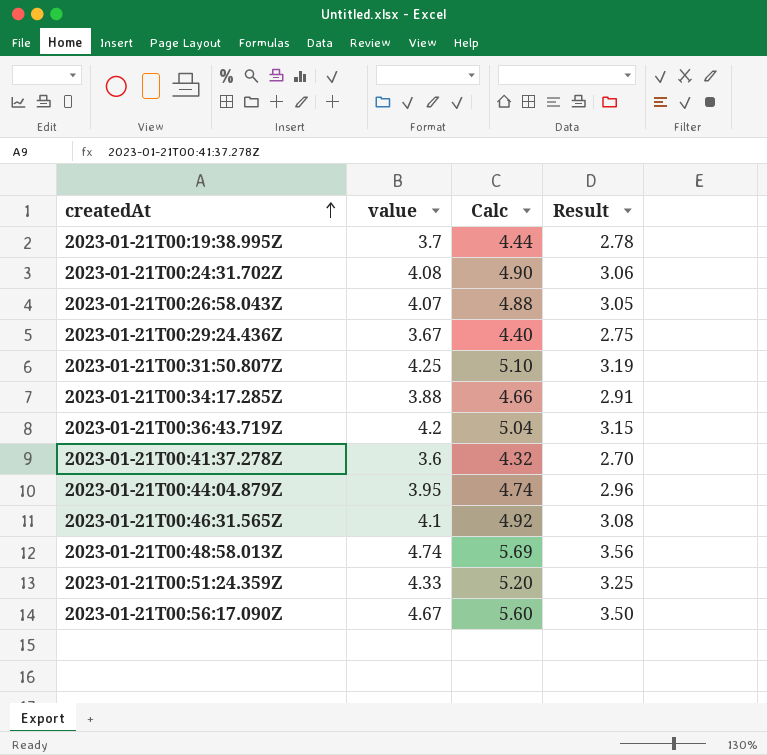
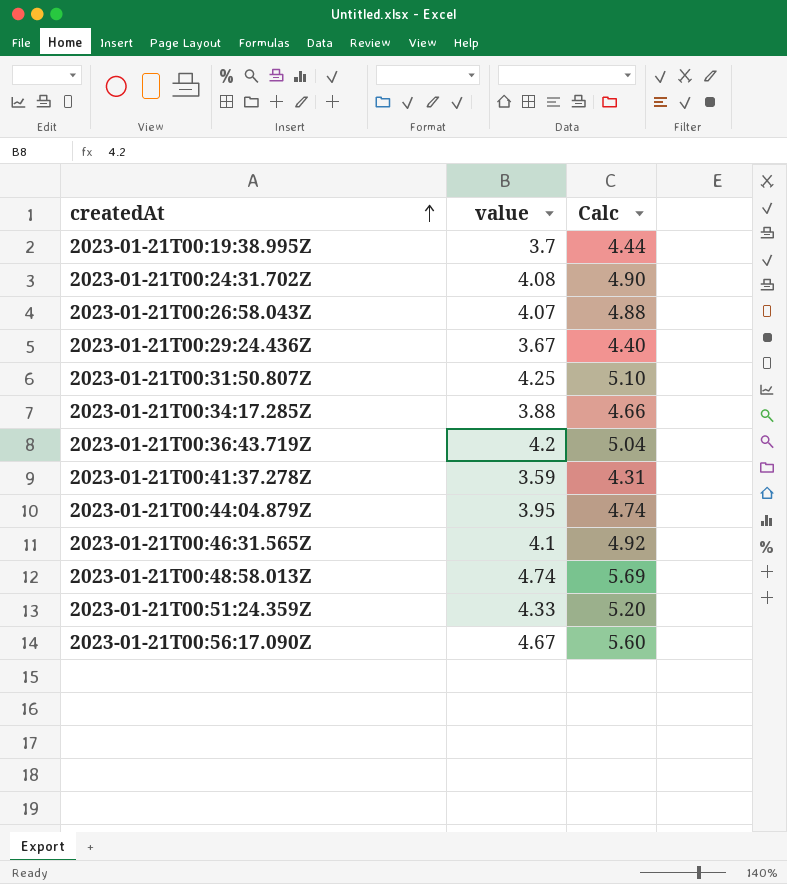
column Result | formula: [value] * 0.75 -> none
2023-01-21T00:41:37.278Z | value: 3.6 -> 3.59
2023-01-21T00:41:37.278Z | Calc: 4.32 -> 4.31

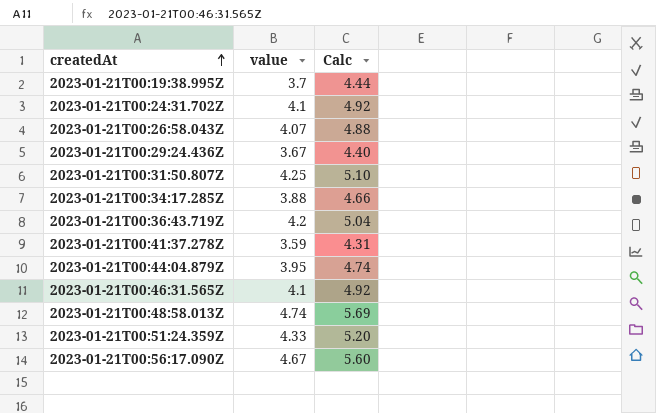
2023-01-21T00:24:31.702Z | value: 4.08 -> 4.1
2023-01-21T00:24:31.702Z | Calc: 4.90 -> 4.92

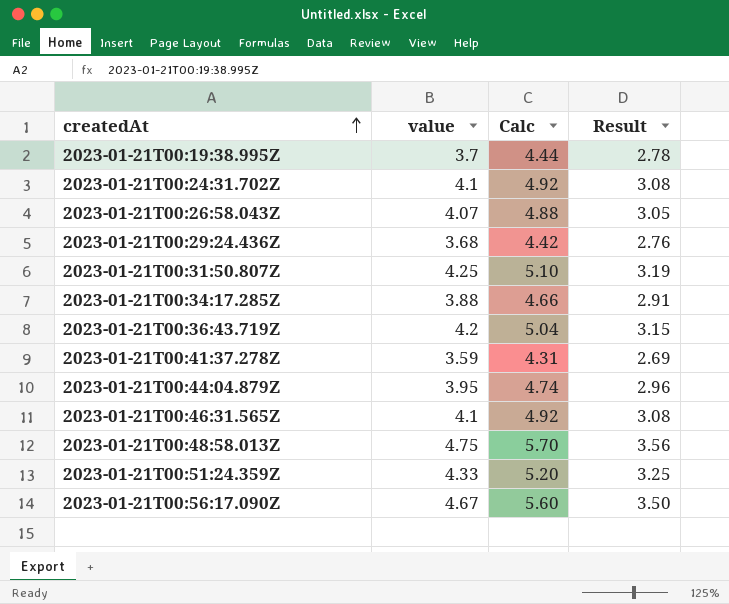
column Result | formula: none -> [value] * 0.75
2023-01-21T00:29:24.436Z | value: 3.67 -> 3.68
2023-01-21T00:29:24.436Z | Calc: 4.40 -> 4.42
2023-01-21T00:48:58.013Z | value: 4.74 -> 4.75
2023-01-21T00:48:58.013Z | Calc: 5.69 -> 5.70

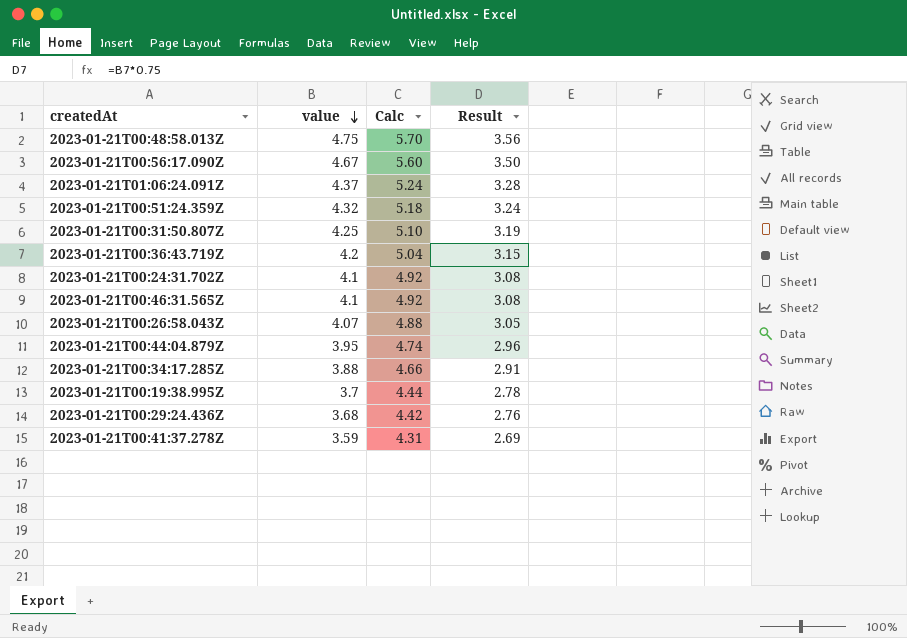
row order: createdAt ascending -> value descending
row 2023-01-21T01:06:24.091Z: none -> 4.37 | 5.24 | 3.28
2023-01-21T00:51:24.359Z | value: 4.33 -> 4.32
2023-01-21T00:51:24.359Z | Calc: 5.20 -> 5.18
2023-01-21T00:51:24.359Z | Result: 3.25 -> 3.24

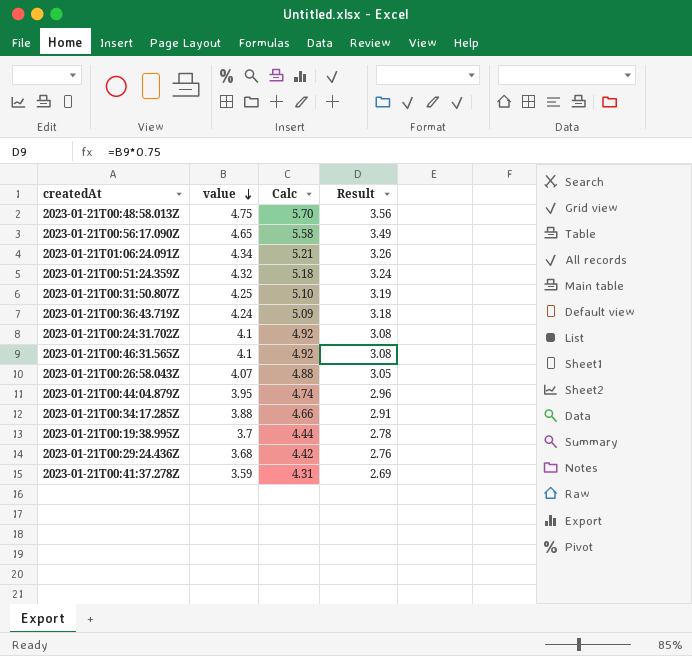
2023-01-21T00:56:17.090Z | value: 4.67 -> 4.65
2023-01-21T00:56:17.090Z | Calc: 5.60 -> 5.58
2023-01-21T00:56:17.090Z | Result: 3.50 -> 3.49
2023-01-21T01:06:24.091Z | value: 4.37 -> 4.34
2023-01-21T01:06:24.091Z | Calc: 5.24 -> 5.21
2023-01-21T01:06:24.091Z | Result: 3.28 -> 3.26
2023-01-21T00:36:43.719Z | value: 4.2 -> 4.24
2023-01-21T00:36:43.719Z | Calc: 5.04 -> 5.09
2023-01-21T00:36:43.719Z | Result: 3.15 -> 3.18

